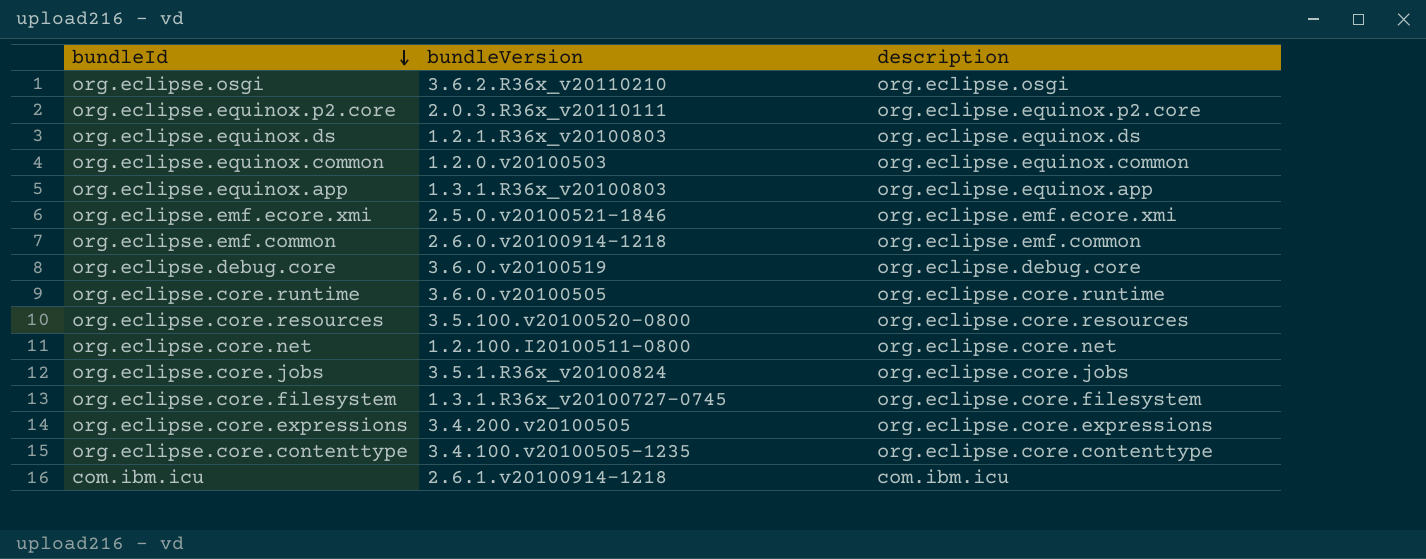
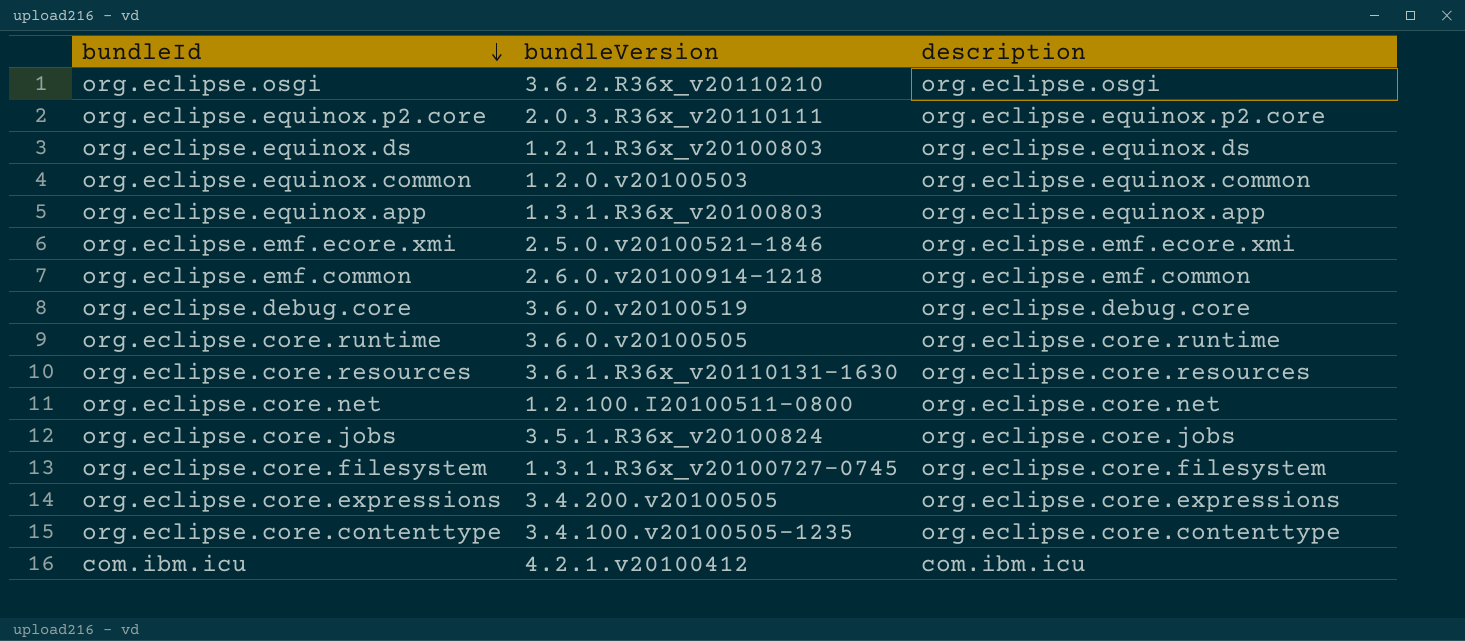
org.eclipse.core.resources | bundleVersion: 3.5.100.v20100520-0800 -> 3.6.1.R36x_v20110131-1630
com.ibm.icu | bundleVersion: 2.6.1.v20100914-1218 -> 4.2.1.v20100412

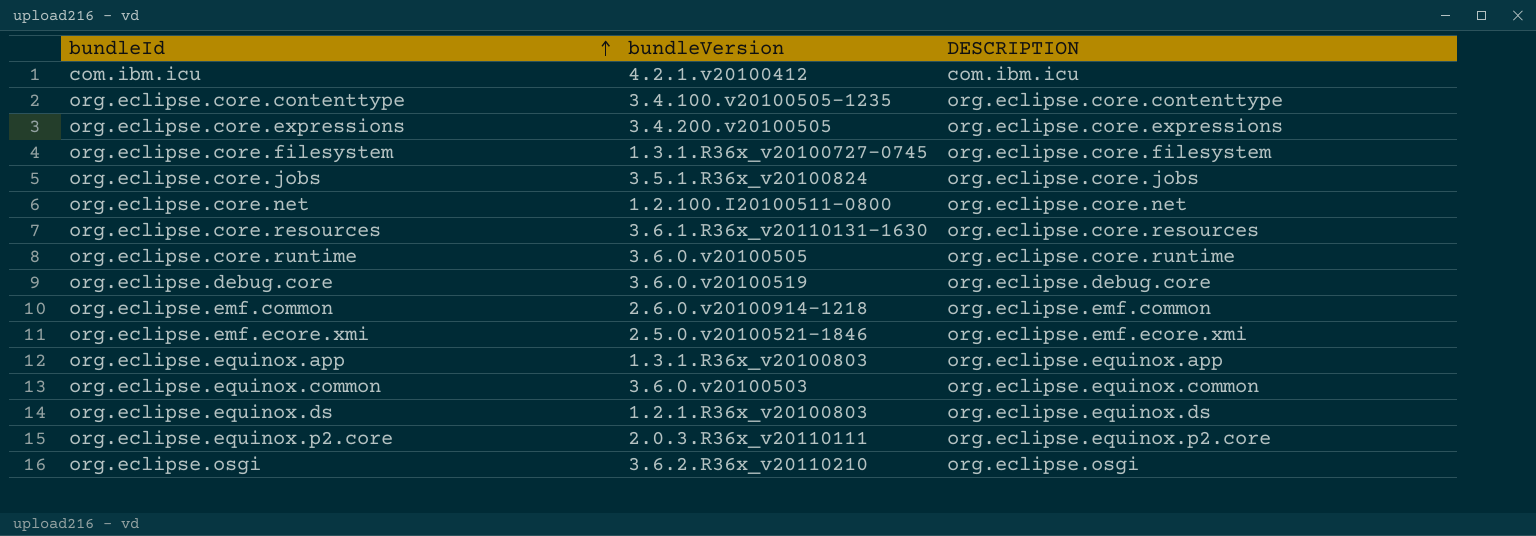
row order: bundleId descending -> bundleId ascending
column name: description -> DESCRIPTION
org.eclipse.equinox.common | bundleVersion: 1.2.0.v20100503 -> 3.6.0.v20100503

